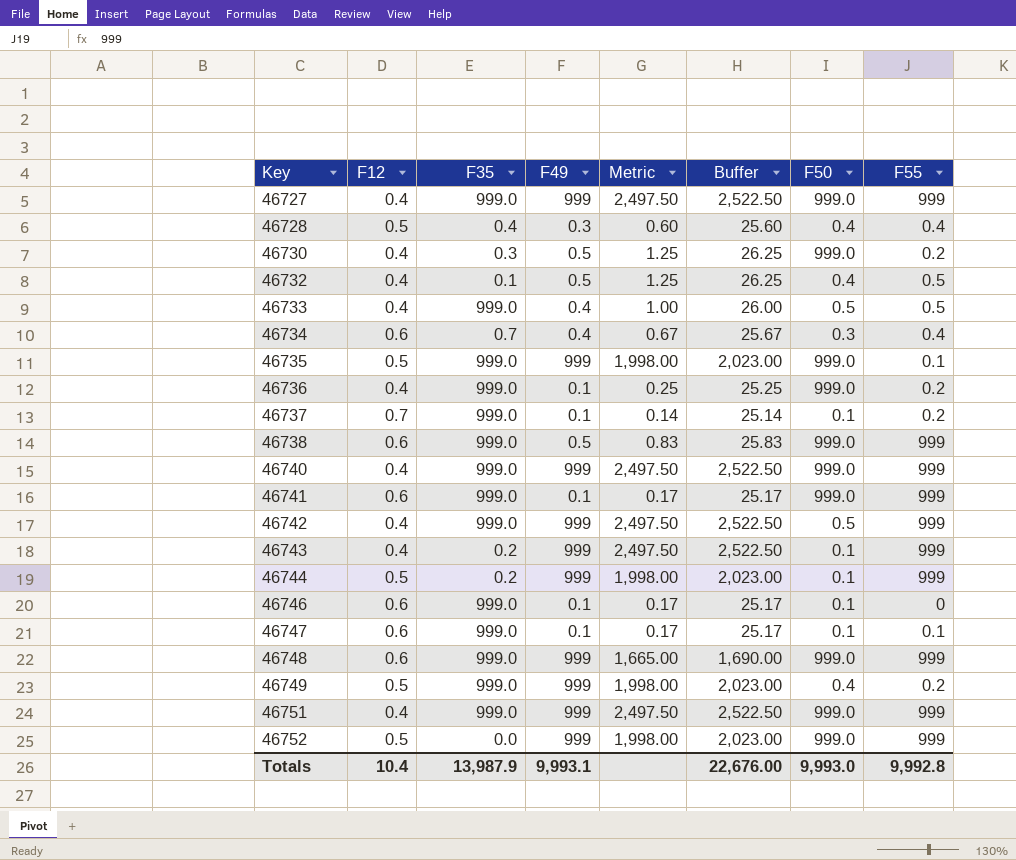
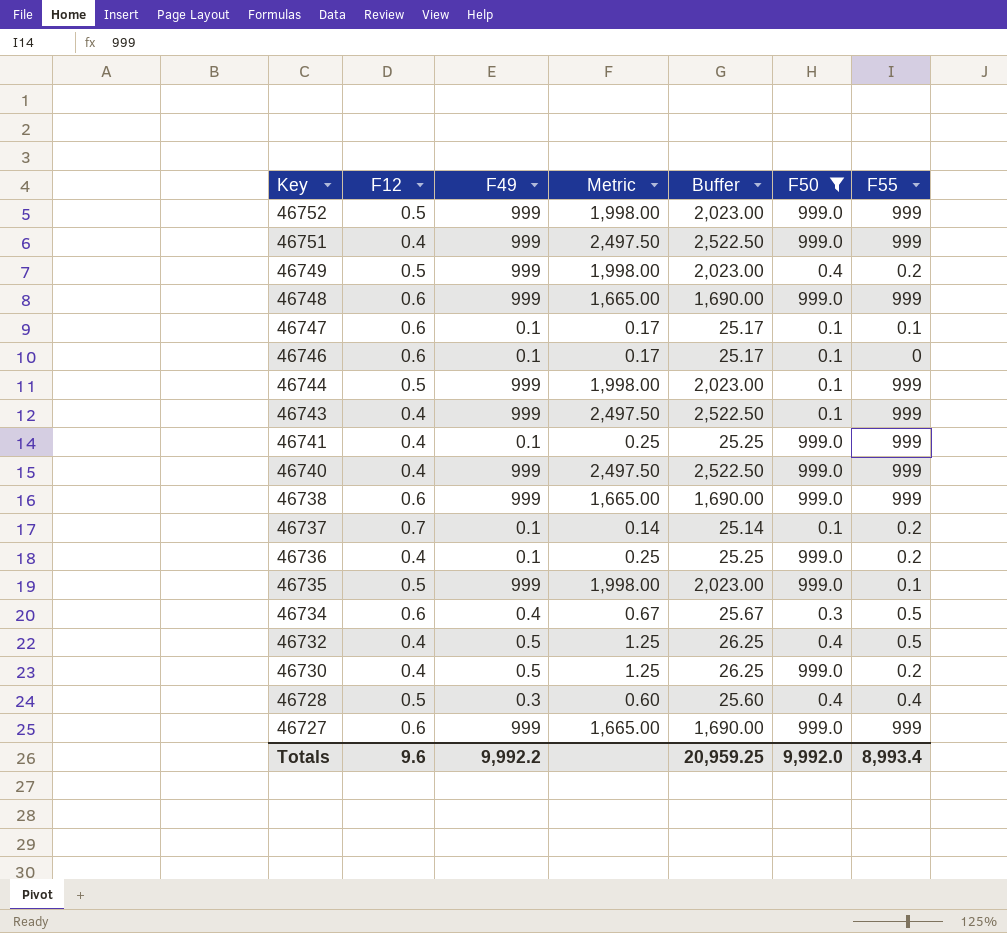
filter: none -> F50 != 0.5
row order: Key ascending -> Key descending
column F35 | position: 3 -> none
46741 | F12: 0.6 -> 0.4
46741 | Metric: 0.17 -> 0.25
46741 | Buffer: 25.17 -> 25.25
46738 | F49: 0.5 -> 999
46738 | Metric: 0.83 -> 1,665.00
46738 | Buffer: 25.83 -> 1,690.00
46734 | F55: 0.4 -> 0.5
46727 | F12: 0.4 -> 0.6
46727 | Metric: 2,497.50 -> 1,665.00
46727 | Buffer: 2,522.50 -> 1,690.00
Totals | F12: 10.4 -> 9.6
Totals | F49: 9,993.1 -> 9,992.2
Totals | Buffer: 22,676.00 -> 20,959.25
Totals | F50: 9,993.0 -> 9,992.0
Totals | F55: 9,992.8 -> 8,993.4

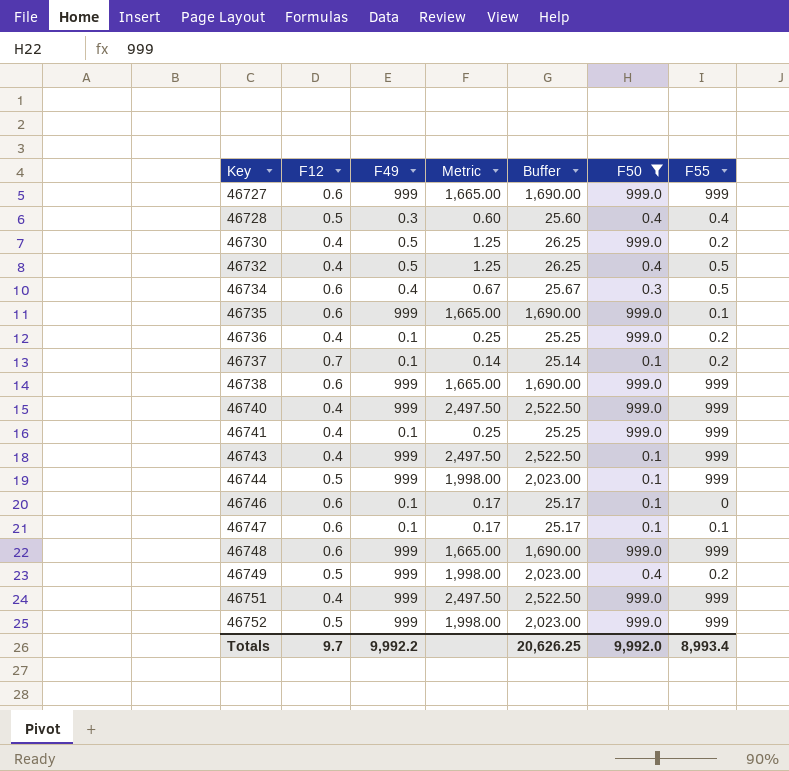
row order: Key descending -> Key ascending
46735 | F12: 0.5 -> 0.6
46735 | Metric: 1,998.00 -> 1,665.00
46735 | Buffer: 2,023.00 -> 1,690.00
Totals | F12: 9.6 -> 9.7
Totals | Buffer: 20,959.25 -> 20,626.25

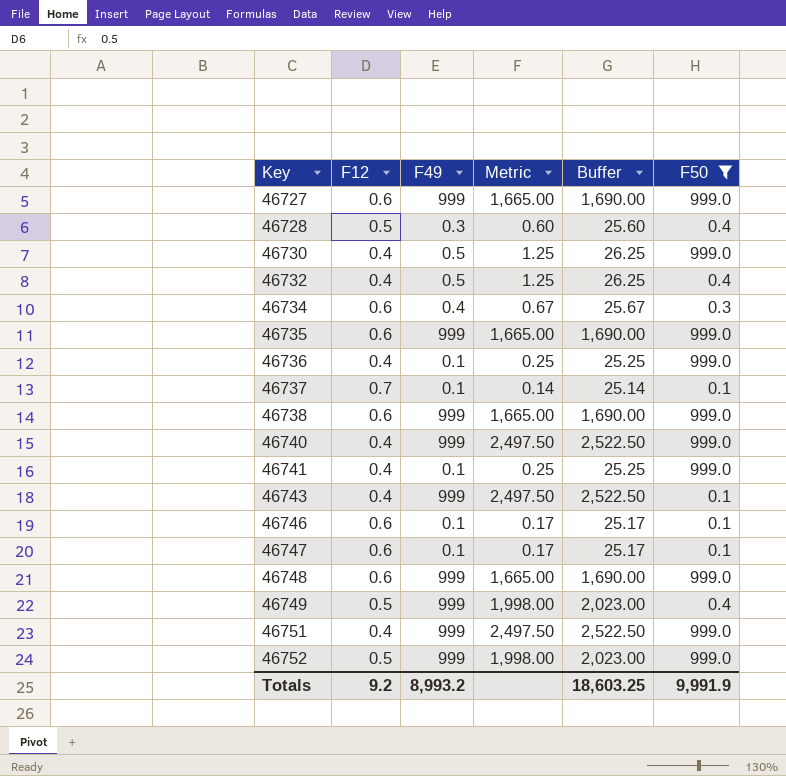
column F55 | position: 7 -> none
row 46744: 0.5 | 999 | 1,998.00 | 2,023.00 | 0.1 | 999 -> none
Totals | F12: 9.7 -> 9.2
Totals | F49: 9,992.2 -> 8,993.2
Totals | Buffer: 20,626.25 -> 18,603.25
Totals | F50: 9,992.0 -> 9,991.9

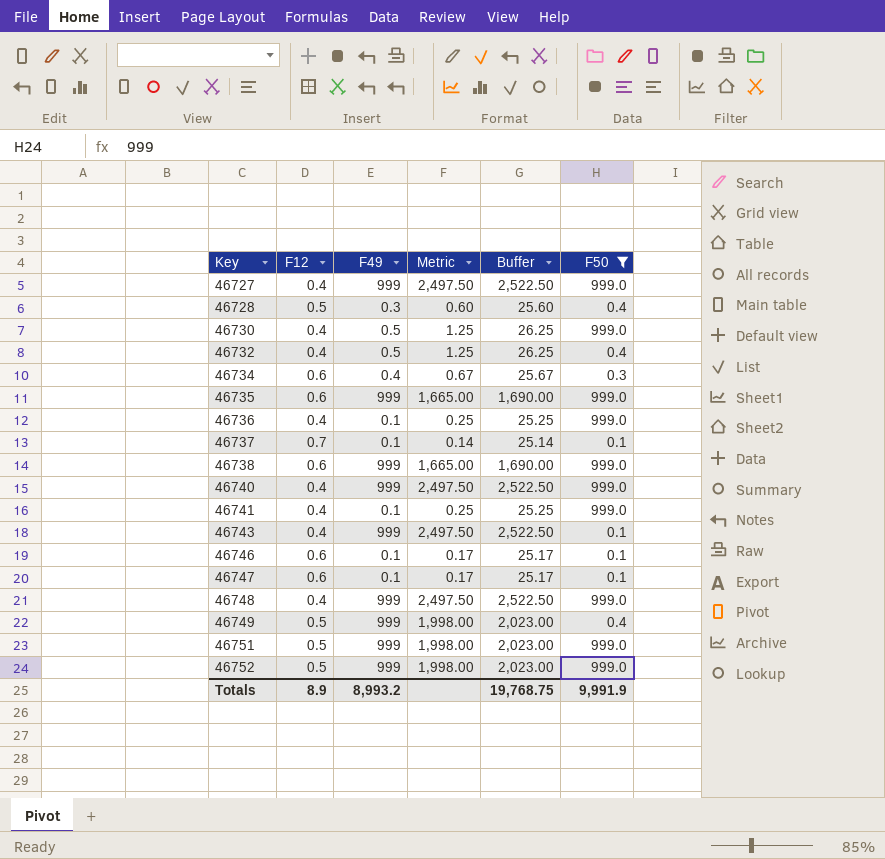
46727 | F12: 0.6 -> 0.4
46727 | Metric: 1,665.00 -> 2,497.50
46727 | Buffer: 1,690.00 -> 2,522.50
46748 | F12: 0.6 -> 0.4
46748 | Metric: 1,665.00 -> 2,497.50
46748 | Buffer: 1,690.00 -> 2,522.50
46751 | F12: 0.4 -> 0.5
46751 | Metric: 2,497.50 -> 1,998.00
46751 | Buffer: 2,522.50 -> 2,023.00
Totals | F12: 9.2 -> 8.9
Totals | Buffer: 18,603.25 -> 19,768.75

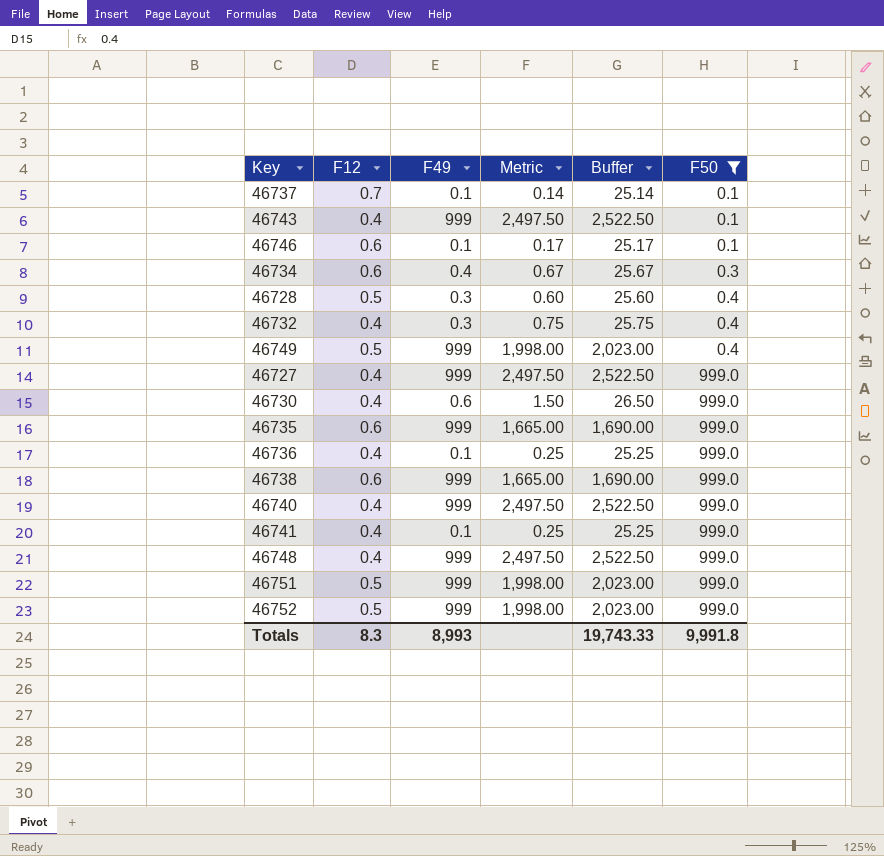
row order: Key ascending -> F50 ascending
row 46747: 0.6 | 0.1 | 0.17 | 25.17 | 0.1 -> none
46732 | F49: 0.5 -> 0.3
46732 | Metric: 1.25 -> 0.75
46732 | Buffer: 26.25 -> 25.75
46730 | F49: 0.5 -> 0.6
46730 | Metric: 1.25 -> 1.50
46730 | Buffer: 26.25 -> 26.50
Totals | F12: 8.9 -> 8.3
Totals | F49: 8,993.2 -> 8,993
Totals | Buffer: 19,768.75 -> 19,743.33
Totals | F50: 9,991.9 -> 9,991.8

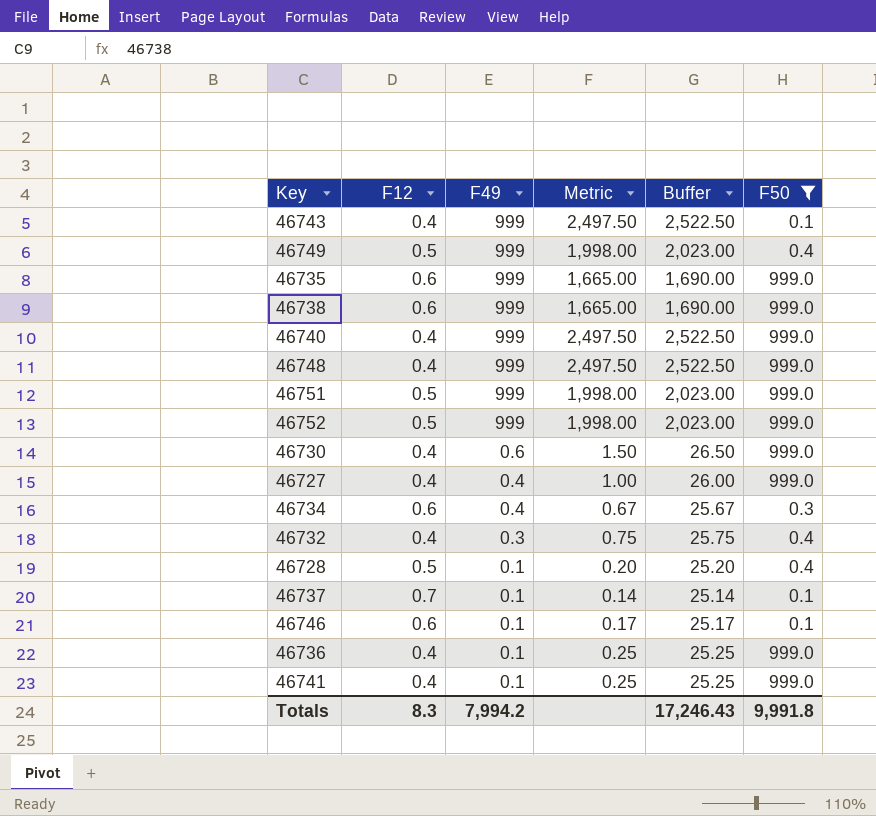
row order: F50 ascending -> F49 descending
46727 | F49: 999 -> 0.4
46727 | Metric: 2,497.50 -> 1.00
46727 | Buffer: 2,522.50 -> 26.00
46728 | F49: 0.3 -> 0.1
46728 | Metric: 0.60 -> 0.20
46728 | Buffer: 25.60 -> 25.20
Totals | F49: 8,993 -> 7,994.2
Totals | Buffer: 19,743.33 -> 17,246.43

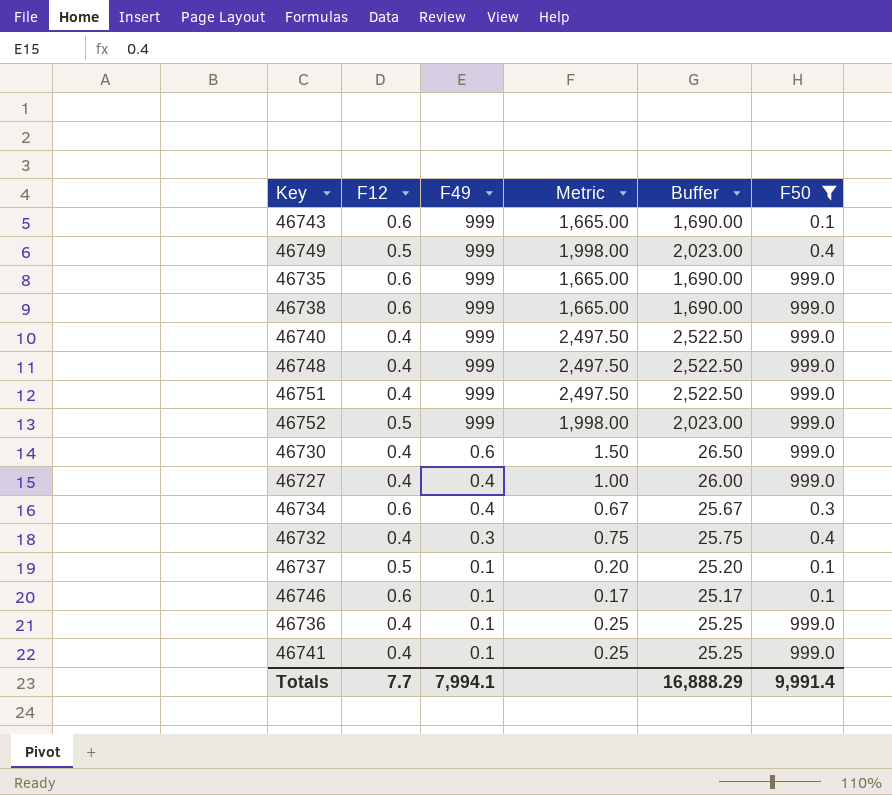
row 46728: 0.5 | 0.1 | 0.20 | 25.20 | 0.4 -> none
46743 | F12: 0.4 -> 0.6
46743 | Metric: 2,497.50 -> 1,665.00
46743 | Buffer: 2,522.50 -> 1,690.00
46751 | F12: 0.5 -> 0.4
46751 | Metric: 1,998.00 -> 2,497.50
46751 | Buffer: 2,023.00 -> 2,522.50
46737 | F12: 0.7 -> 0.5
46737 | Metric: 0.14 -> 0.20
46737 | Buffer: 25.14 -> 25.20
Totals | F12: 8.3 -> 7.7
Totals | F49: 7,994.2 -> 7,994.1
Totals | Buffer: 17,246.43 -> 16,888.29
Totals | F50: 9,991.8 -> 9,991.4

